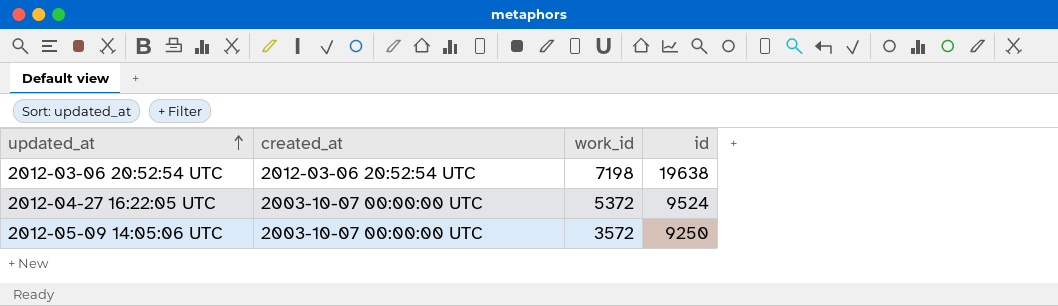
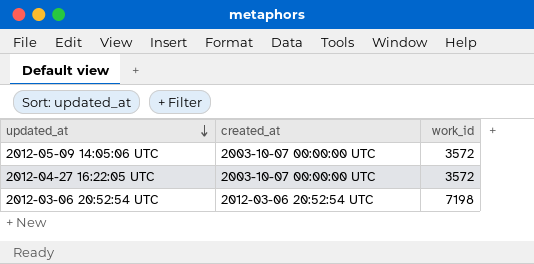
row order: updated_at ascending -> updated_at descending
column id | position: 4 -> none
2012-04-27 16:22:05 UTC | work_id: 5372 -> 3572

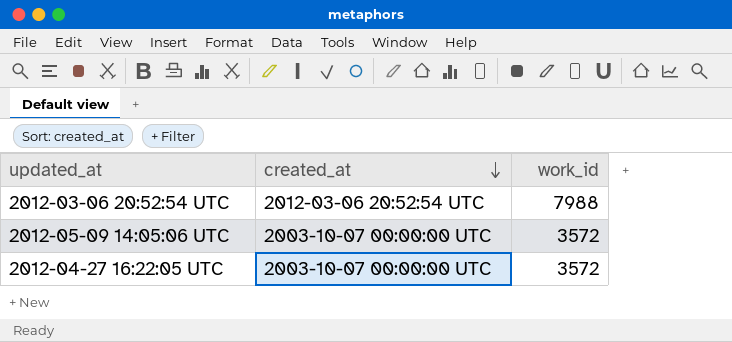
row order: updated_at descending -> created_at descending
2012-03-06 20:52:54 UTC | work_id: 7198 -> 7988

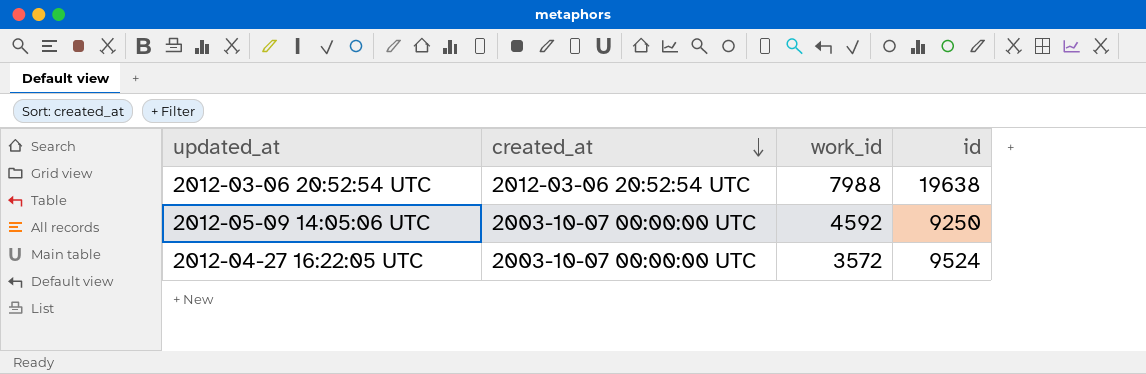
column id | position: none -> 4
2012-05-09 14:05:06 UTC | work_id: 3572 -> 4592

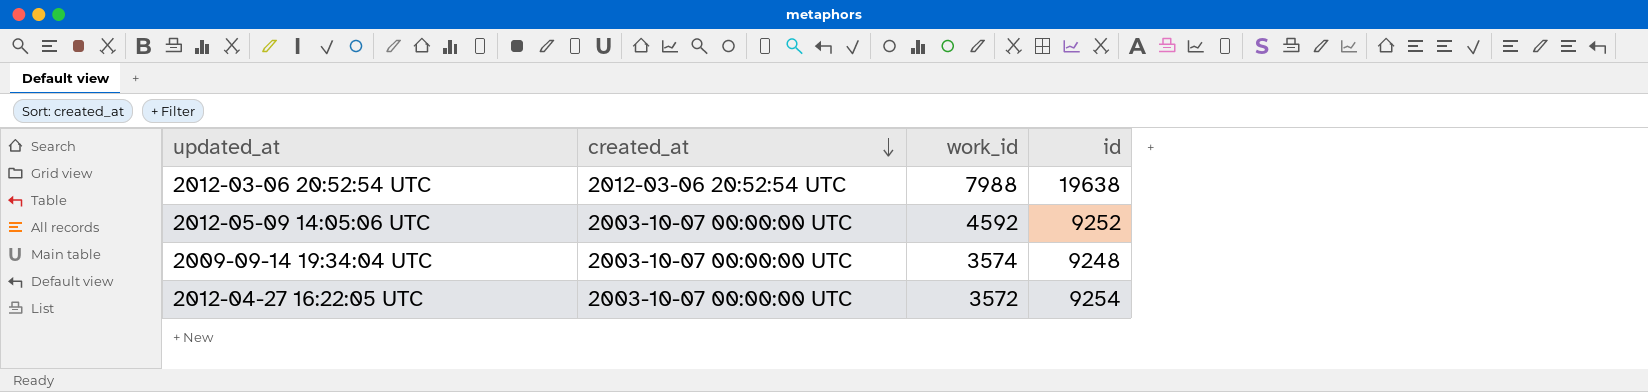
2012-05-09 14:05:06 UTC | id: 9250 -> 9252
row 2009-09-14 19:34:04 UTC: none -> 2003-10-07 00:00:00 UTC | 3574 | 9248
2012-04-27 16:22:05 UTC | id: 9524 -> 9254

